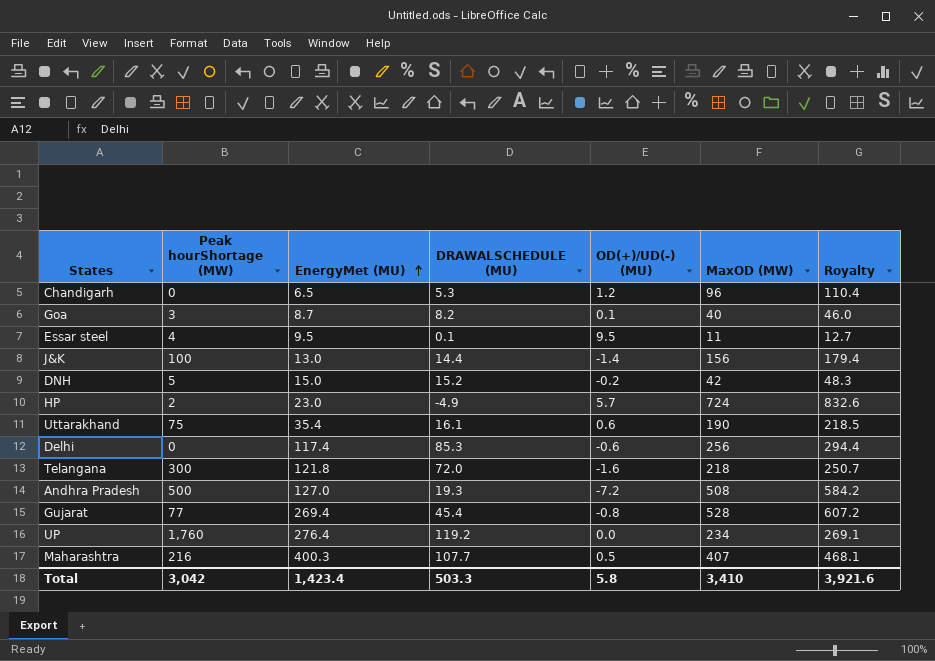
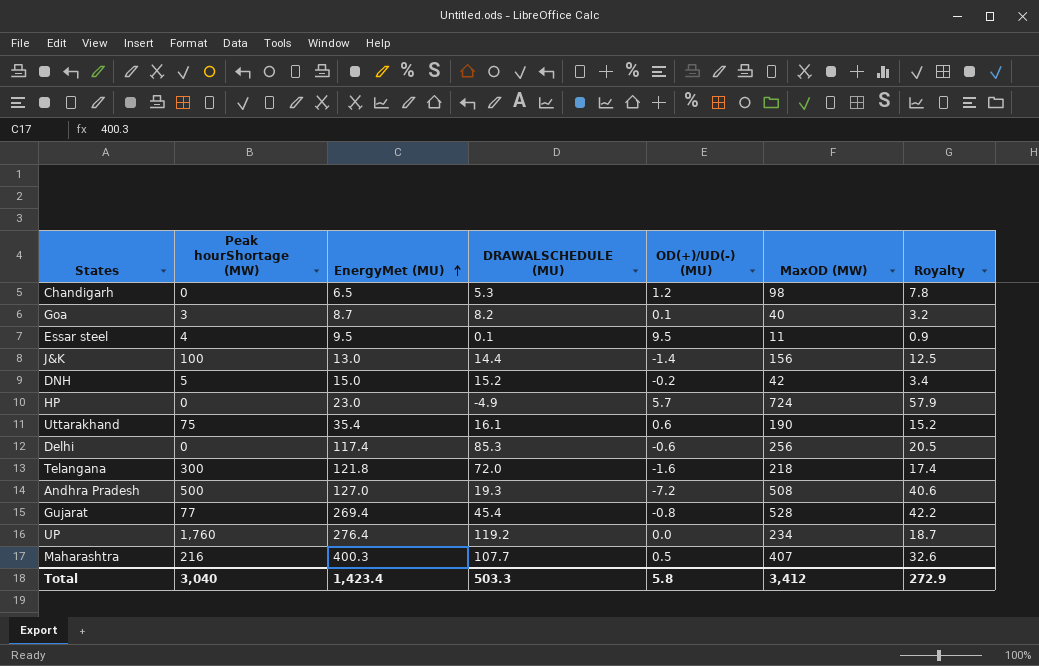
column Royalty | formula: [MaxOD (MW)] * 1.15 -> [MaxOD (MW)] * 0.08
Chandigarh | MaxOD (MW): 96 -> 98
HP | Peak hourShortage (MW): 2 -> 0
Total | Peak hourShortage (MW): 3,042 -> 3,040
Total | MaxOD (MW): 3,410 -> 3,412
Total | Royalty: 3,921.6 -> 272.9

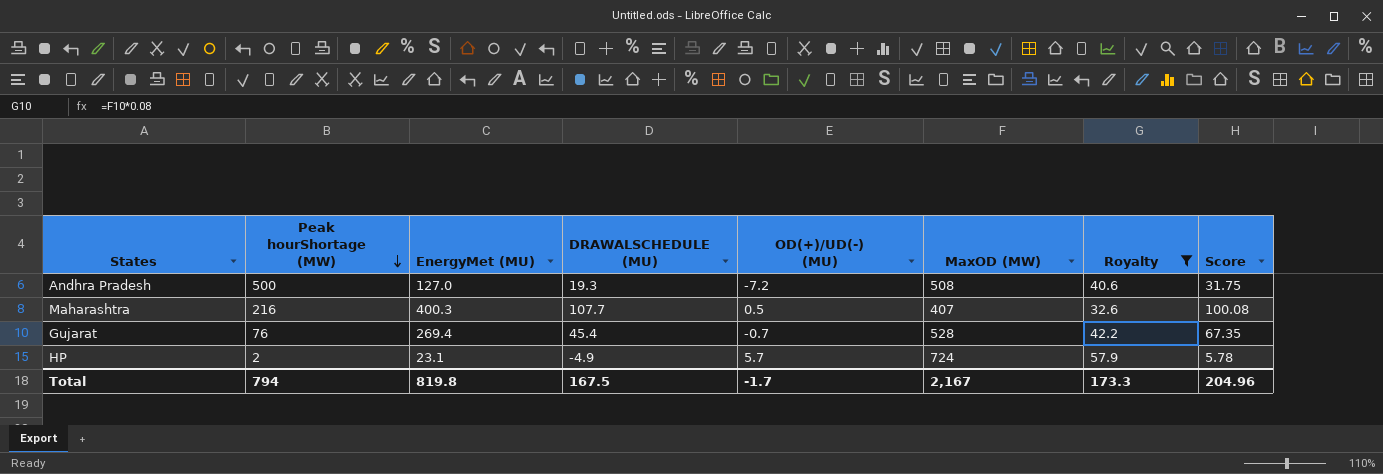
filter: none -> Royalty >= 32.6
row order: EnergyMet (MU) ascending -> Peak hourShortage (MW) descending
column Score | formula: none -> [EnergyMet (MU)] * 0.25
Gujarat | Peak hourShortage (MW): 77 -> 76
Gujarat | OD(+)/UD(-) (MU): -0.8 -> -0.7
HP | Peak hourShortage (MW): 0 -> 2
HP | EnergyMet (MU): 23.0 -> 23.1
Total | Peak hourShortage (MW): 3,040 -> 794
Total | EnergyMet (MU): 1,423.4 -> 819.8
Total | DRAWALSCHEDULE (MU): 503.3 -> 167.5
Total | OD(+)/UD(-) (MU): 5.8 -> -1.7
Total | MaxOD (MW): 3,412 -> 2,167
Total | Royalty: 272.9 -> 173.3

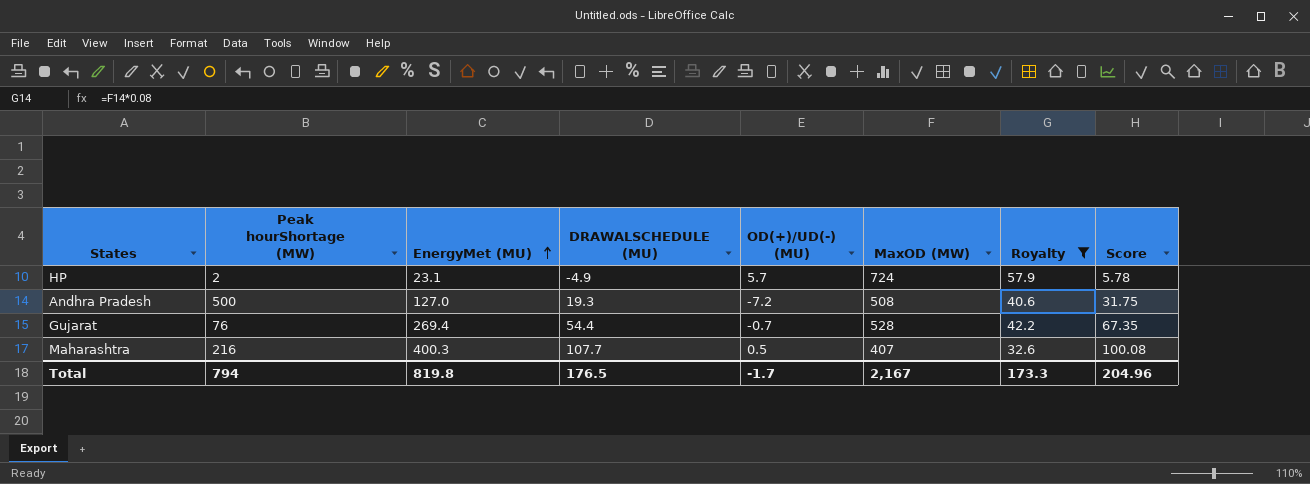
row order: Peak hourShortage (MW) descending -> EnergyMet (MU) ascending
Gujarat | DRAWALSCHEDULE (MU): 45.4 -> 54.4
Total | DRAWALSCHEDULE (MU): 167.5 -> 176.5

